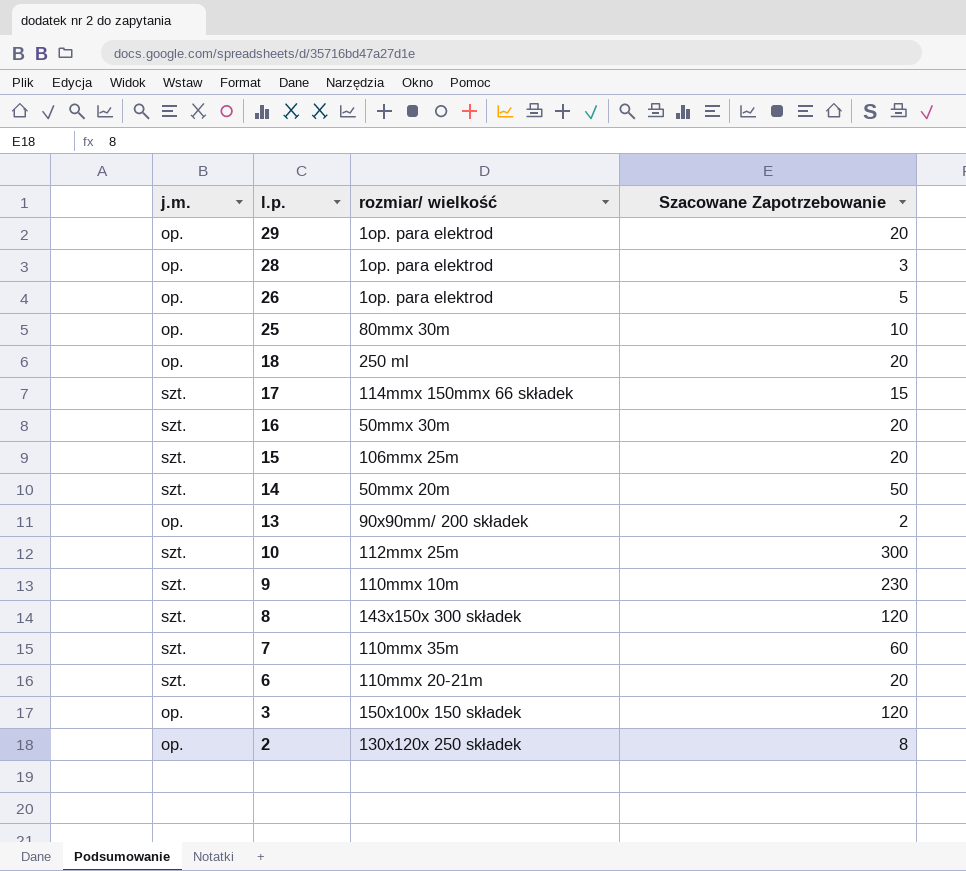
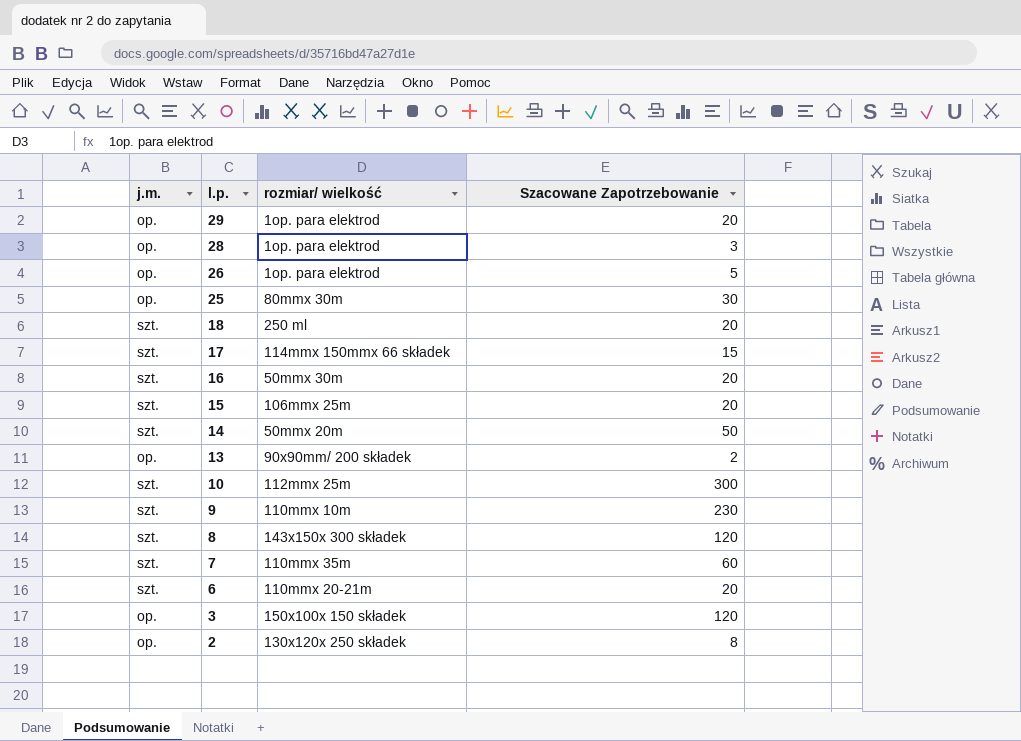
25 | Szacowane Zapotrzebowanie: 10 -> 30
18 | j.m.: op. -> szt.

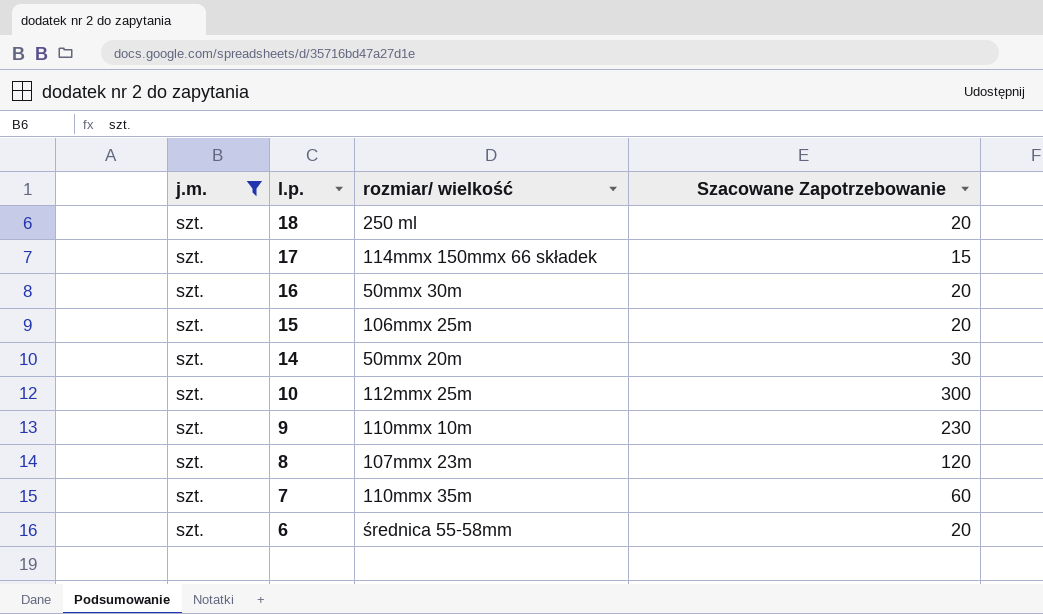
filter: none -> j.m. = szt.
14 | Szacowane Zapotrzebowanie: 50 -> 30
8 | rozmiar/ wielkość: 143x150x 300 składek -> 107mmx 23m
6 | rozmiar/ wielkość: 110mmx 20-21m -> średnica 55-58mm

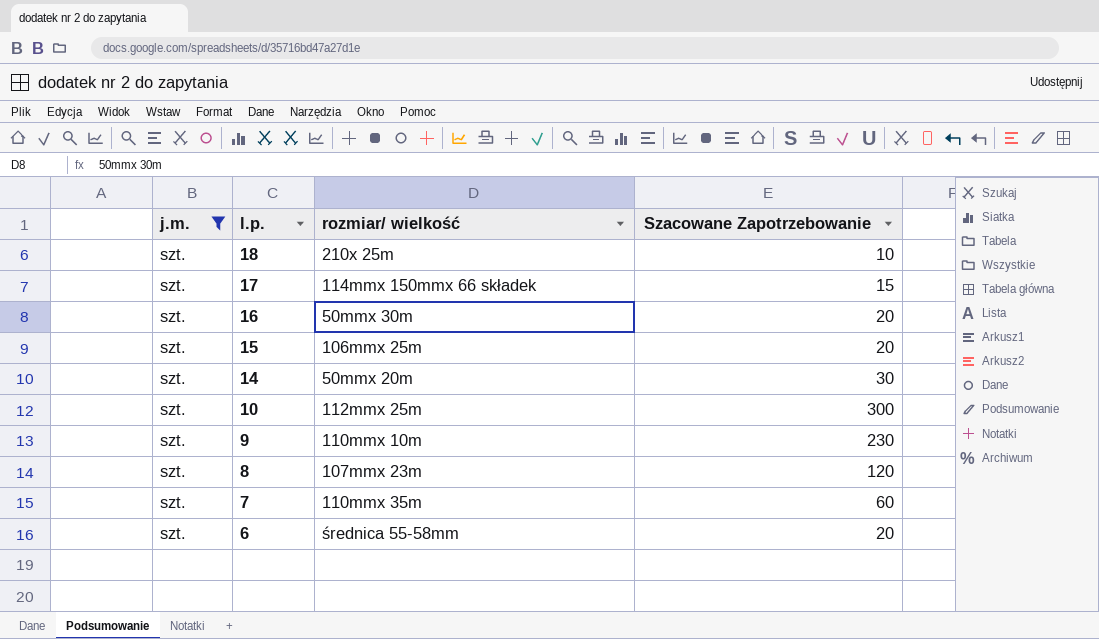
18 | rozmiar/ wielkość: 250 ml -> 210x 25m
18 | Szacowane Zapotrzebowanie: 20 -> 10

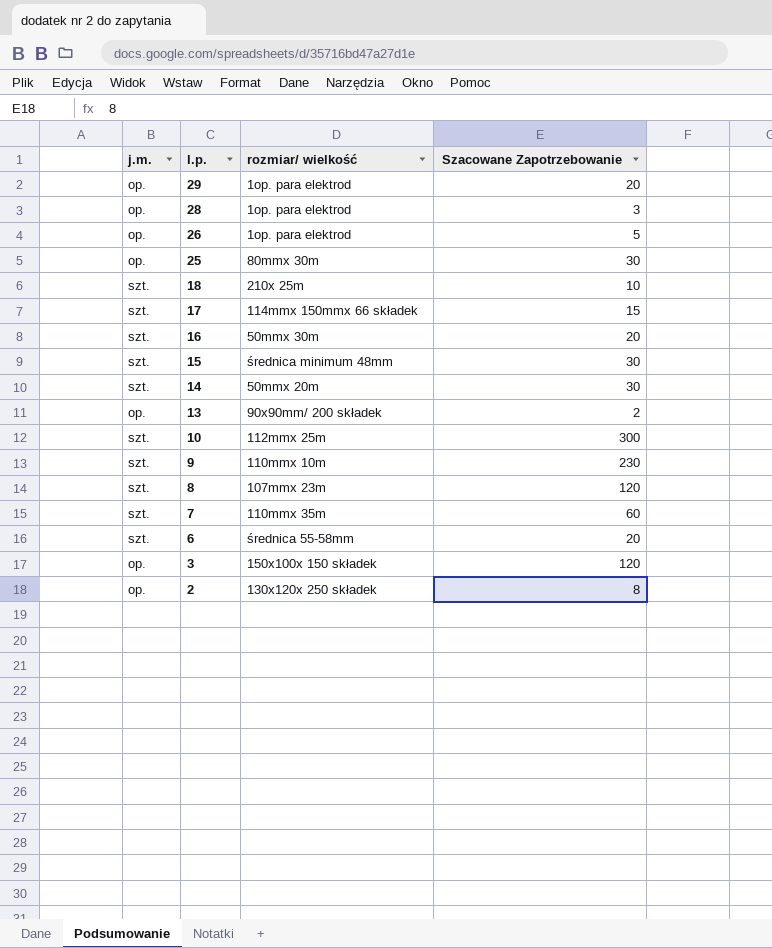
filter: j.m. = szt. -> none
15 | rozmiar/ wielkość: 106mmx 25m -> średnica minimum 48mm
15 | Szacowane Zapotrzebowanie: 20 -> 30

